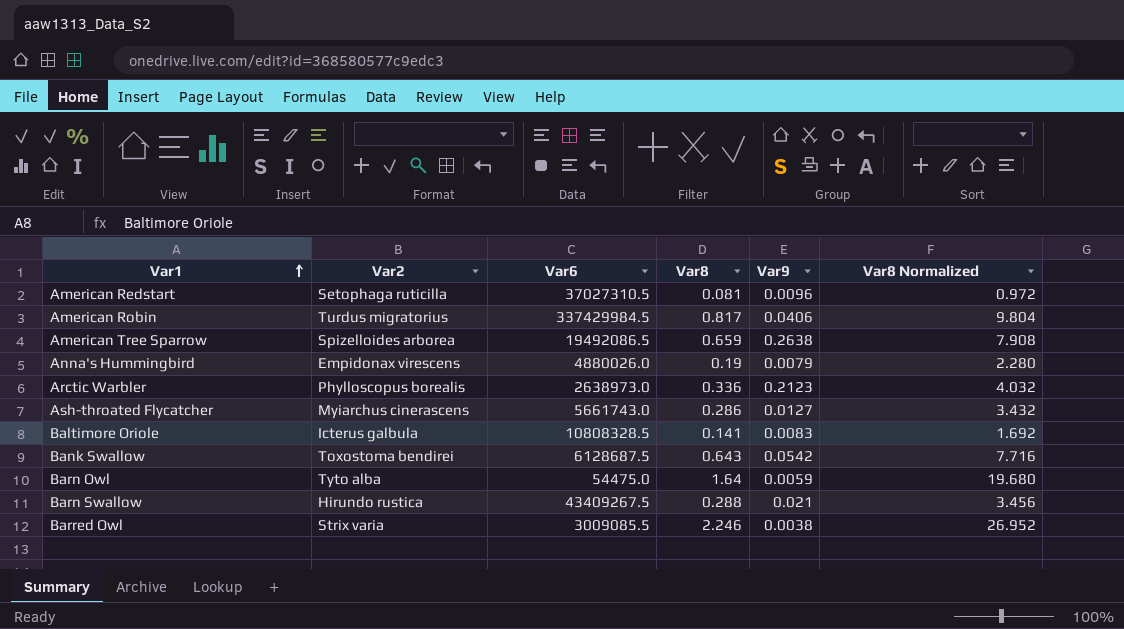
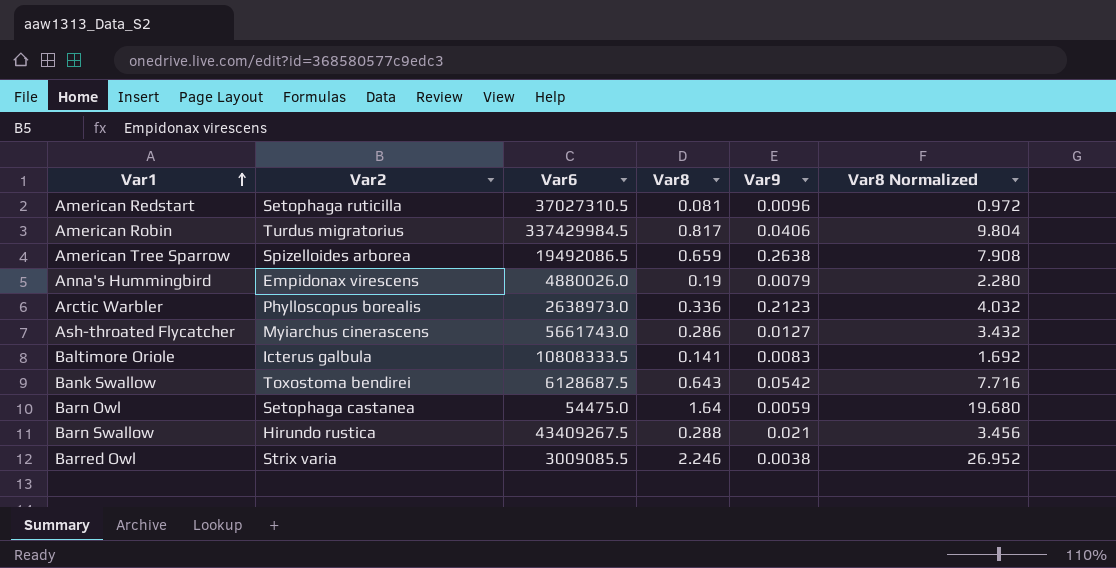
Baltimore Oriole | Var6: 10808328.5 -> 10808333.5
Barn Owl | Var2: Tyto alba -> Setophaga castanea

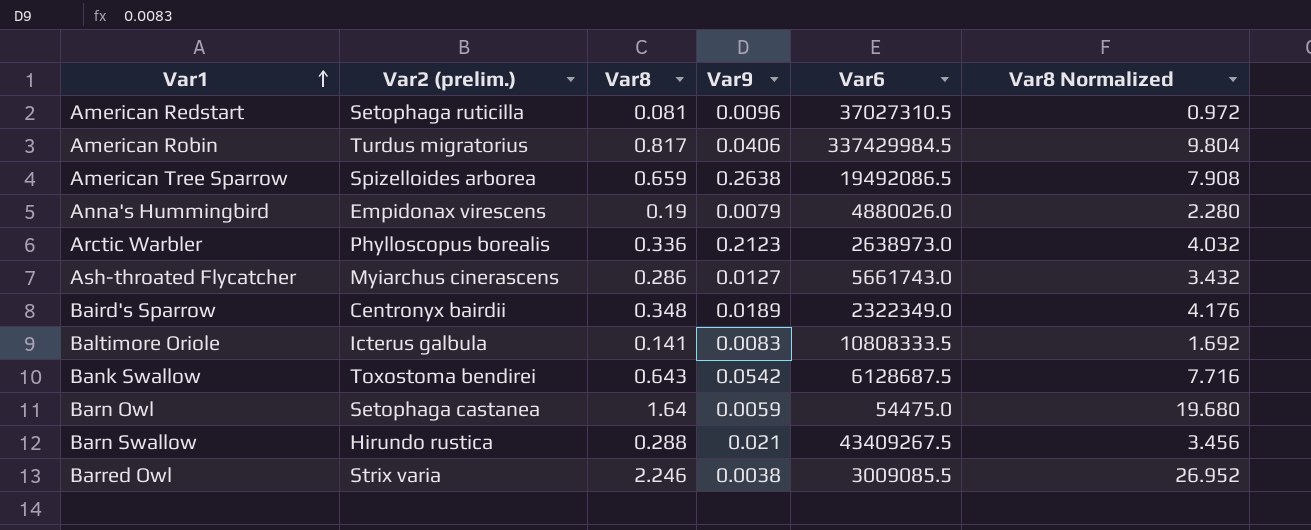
column name: Var2 -> Var2 (prelim.)
column Var6 | position: 3 -> 5
row Baird's Sparrow: none -> Centronyx bairdii | 0.348 | 0.0189 | 2322349.0 | 4.176

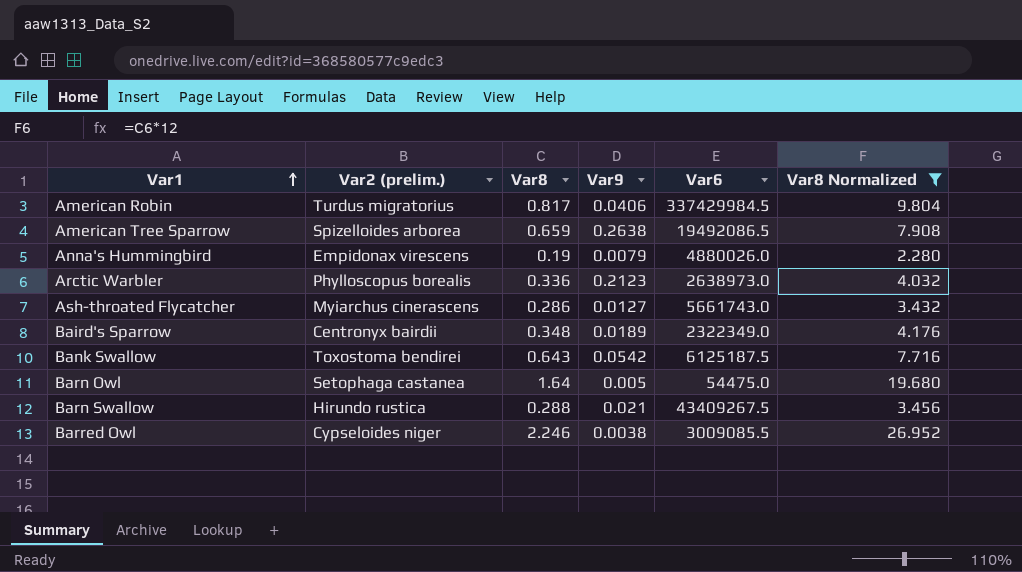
filter: none -> Var8 Normalized >= 2.280
Bank Swallow | Var6: 6128687.5 -> 6125187.5
Barn Owl | Var9: 0.0059 -> 0.005
Barred Owl | Var2 (prelim.): Strix varia -> Cypseloides niger

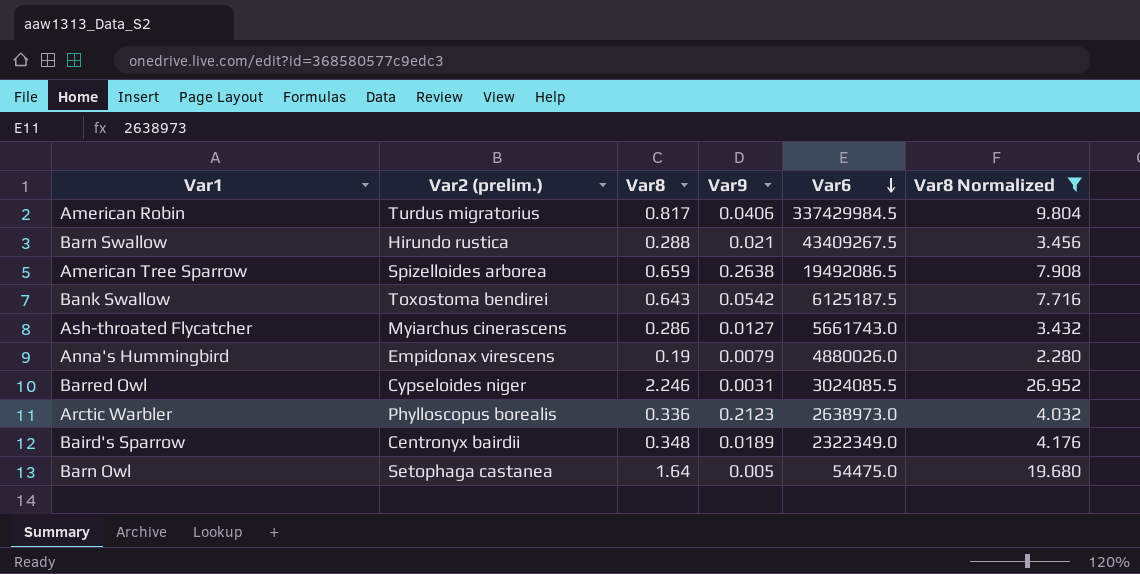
row order: Var1 ascending -> Var6 descending
Barred Owl | Var9: 0.0038 -> 0.0031
Barred Owl | Var6: 3009085.5 -> 3024085.5

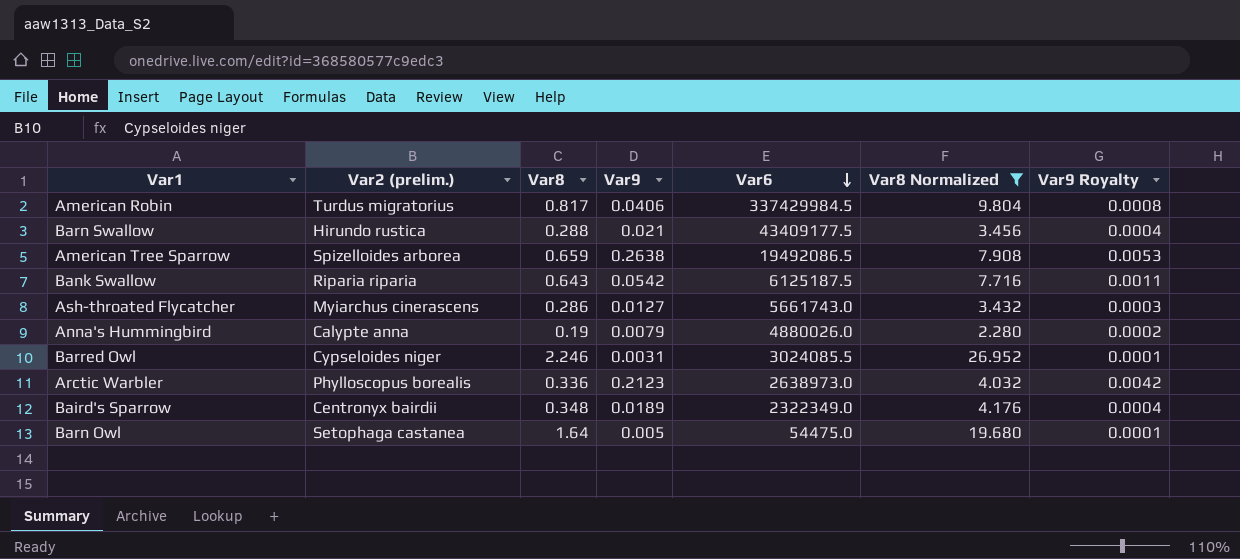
column Var9 Royalty | formula: none -> [Var9] * 0.02
Barn Swallow | Var6: 43409267.5 -> 43409177.5
Bank Swallow | Var2 (prelim.): Toxostoma bendirei -> Riparia riparia
Anna's Hummingbird | Var2 (prelim.): Empidonax virescens -> Calypte anna

